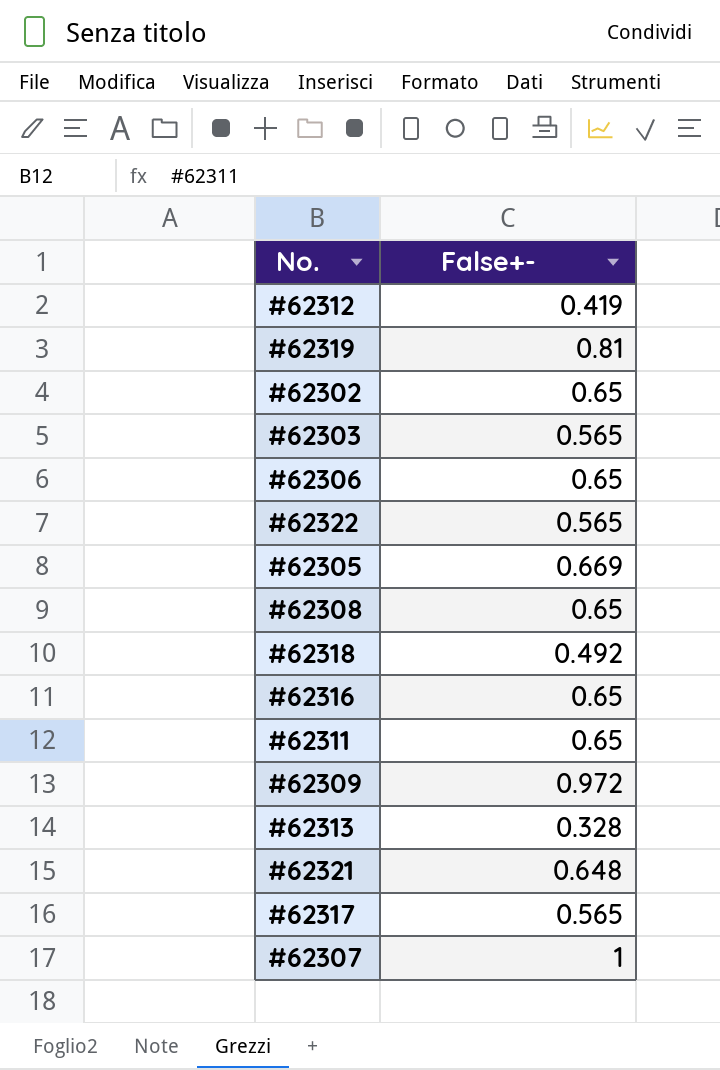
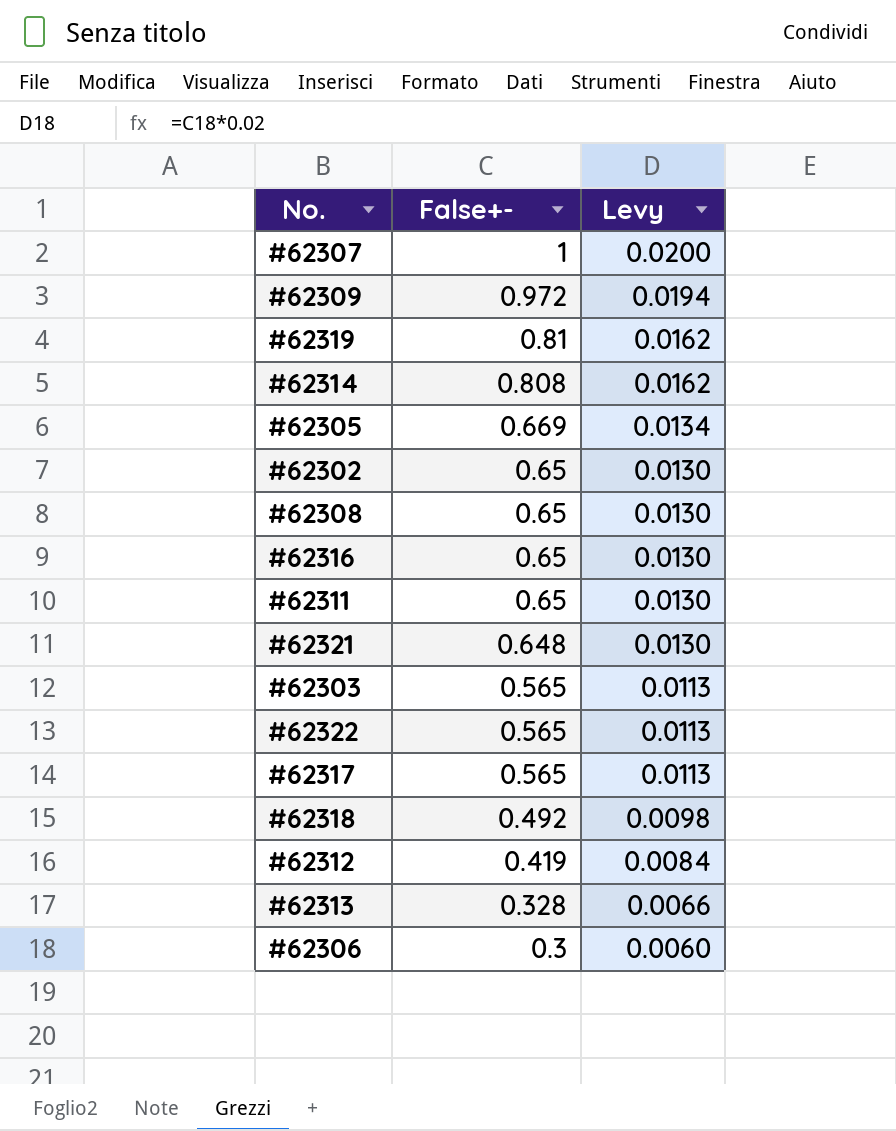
row order: none -> False+- descending
column Levy | formula: none -> [False+-] * 0.02
row #62314: none -> 0.808 | 0.0162
#62306 | False+-: 0.65 -> 0.3

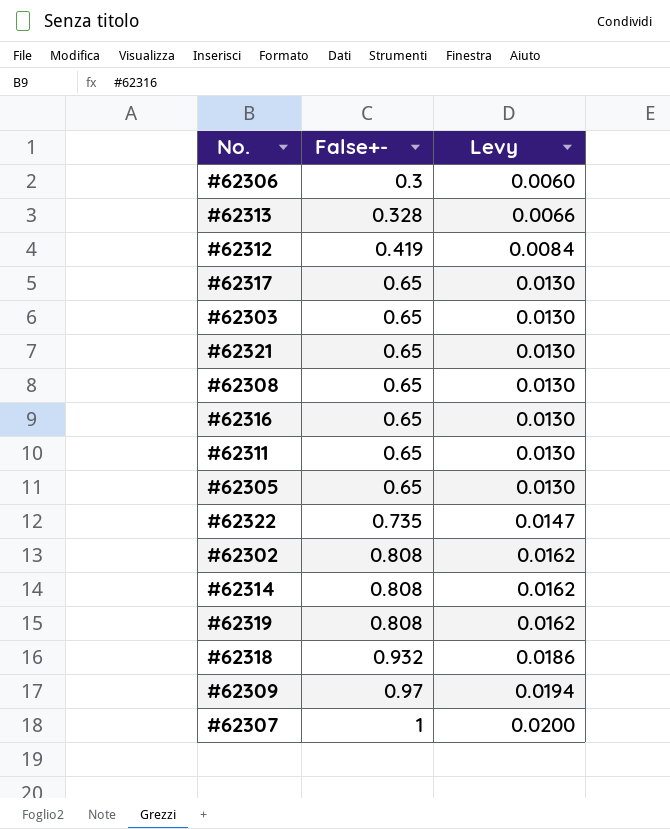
row order: False+- descending -> False+- ascending
#62317 | False+-: 0.565 -> 0.65
#62317 | Levy: 0.0113 -> 0.0130
#62303 | False+-: 0.565 -> 0.65
#62303 | Levy: 0.0113 -> 0.0130
#62321 | False+-: 0.648 -> 0.65
#62305 | False+-: 0.669 -> 0.65
#62305 | Levy: 0.0134 -> 0.0130
#62322 | False+-: 0.565 -> 0.735
#62322 | Levy: 0.0113 -> 0.0147
#62302 | False+-: 0.65 -> 0.808
#62302 | Levy: 0.0130 -> 0.0162
#62319 | False+-: 0.81 -> 0.808
#62318 | False+-: 0.492 -> 0.932
#62318 | Levy: 0.0098 -> 0.0186
#62309 | False+-: 0.972 -> 0.97

